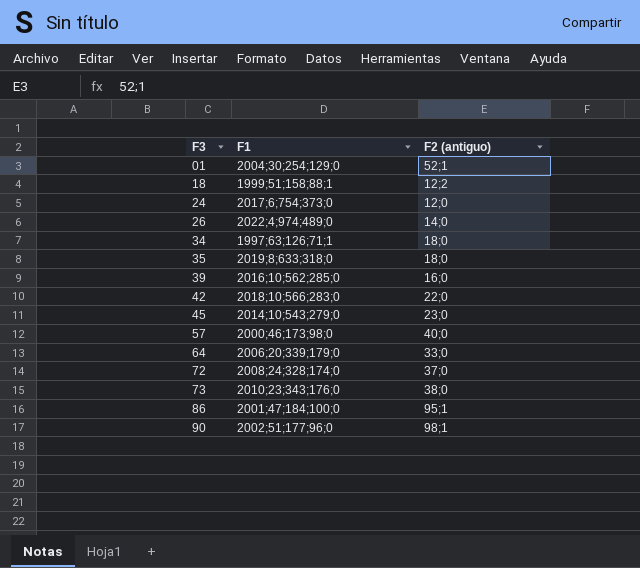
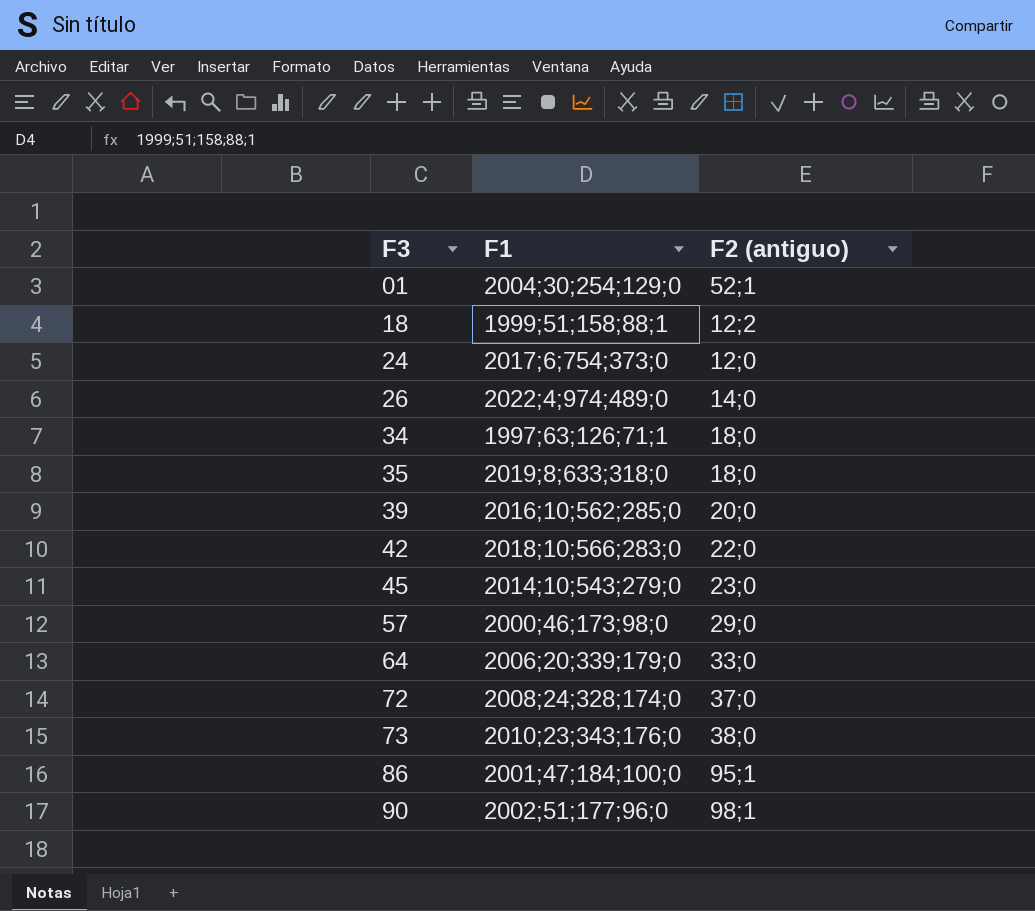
39 | F2 (antiguo): 16;0 -> 20;0
57 | F2 (antiguo): 40;0 -> 29;0

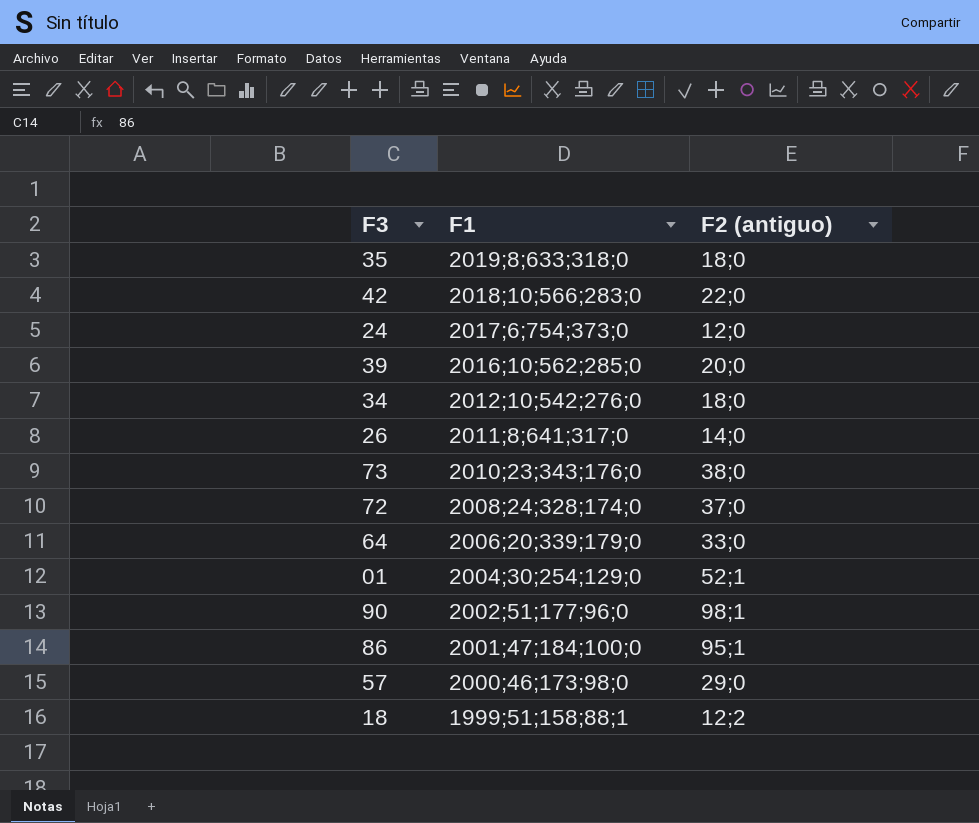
row order: F3 ascending -> F1 descending
row 45: 2014;10;543;279;0 | 23;0 -> none
34 | F1: 1997;63;126;71;1 -> 2012;10;542;276;0
26 | F1: 2022;4;974;489;0 -> 2011;8;641;317;0

